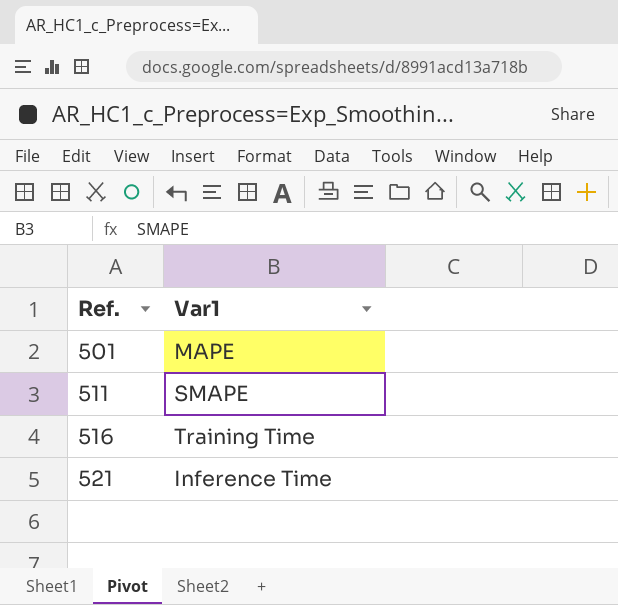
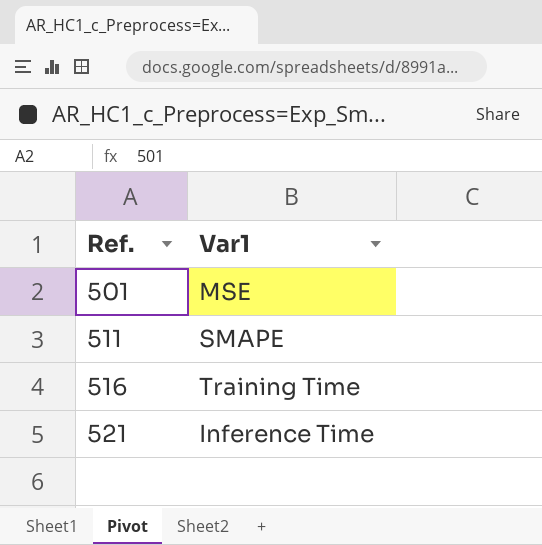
501 | Var1: MAPE -> MSE

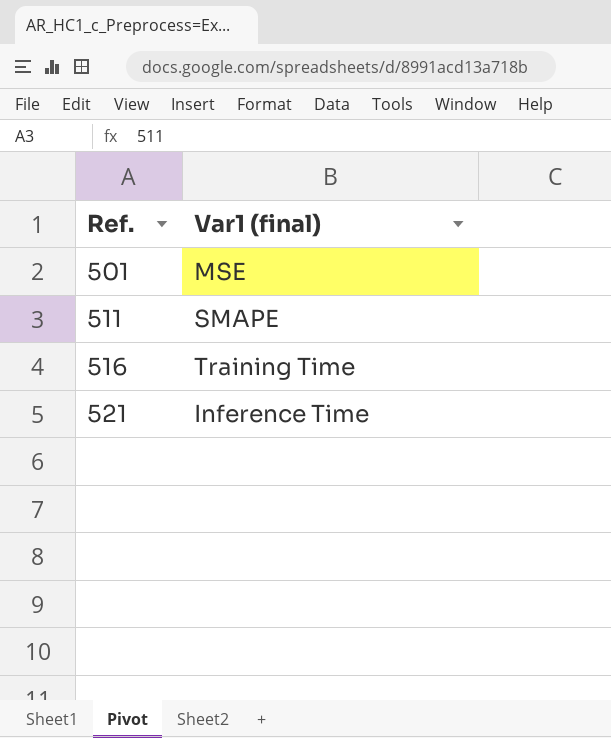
column name: Var1 -> Var1 (final)

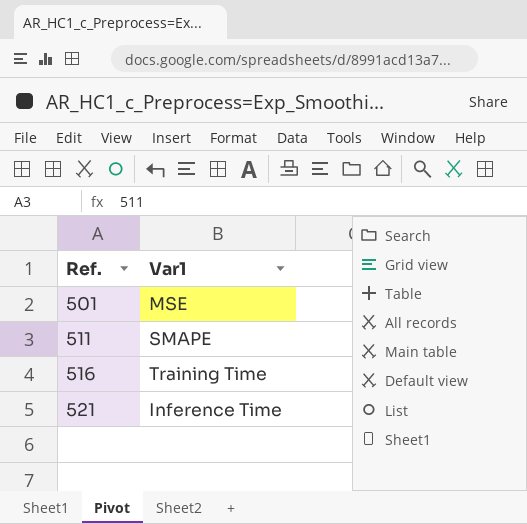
column name: Var1 (final) -> Var1

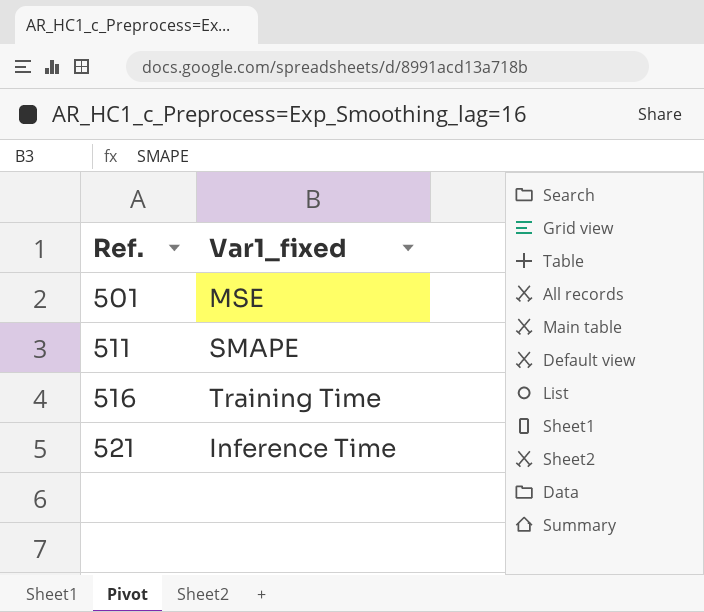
column name: Var1 -> Var1_fixed

